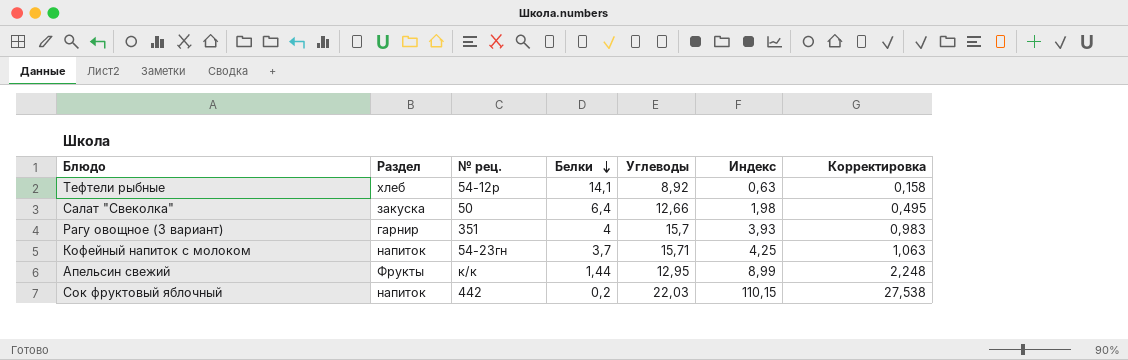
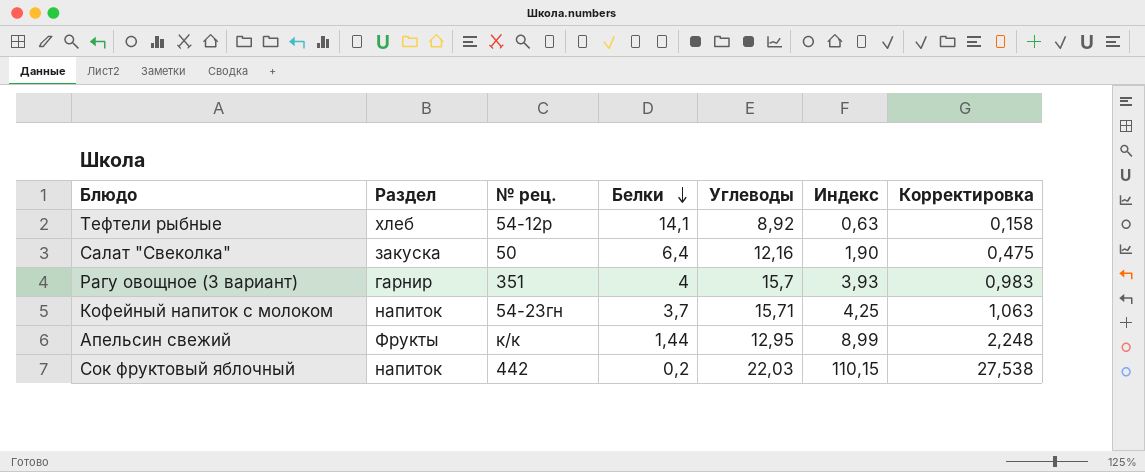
Салат "Свеколка" | Углеводы: 12,66 -> 12,16
Салат "Свеколка" | Индекс: 1,98 -> 1,90
Салат "Свеколка" | Корректировка: 0,495 -> 0,475

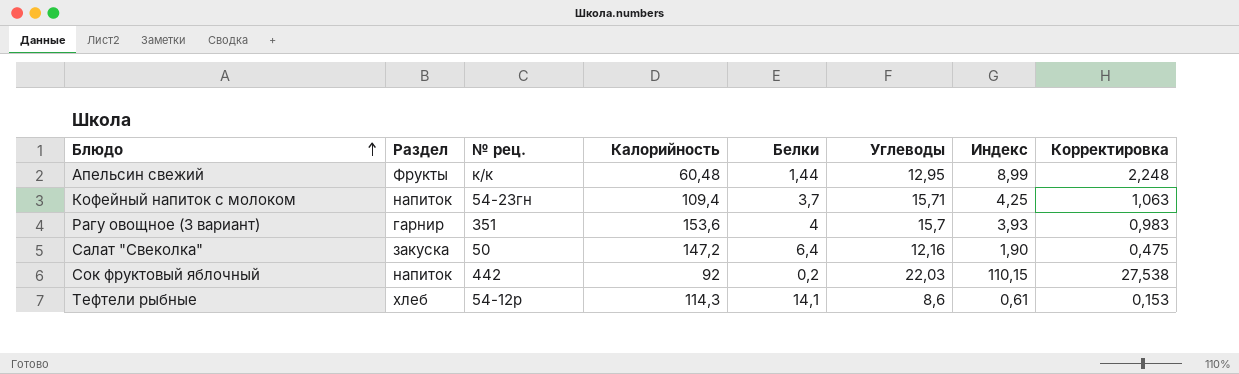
row order: Белки descending -> Блюдо ascending
column Калорийность | position: none -> 4
Тефтели рыбные | Углеводы: 8,92 -> 8,6
Тефтели рыбные | Индекс: 0,63 -> 0,61
Тефтели рыбные | Корректировка: 0,158 -> 0,153

